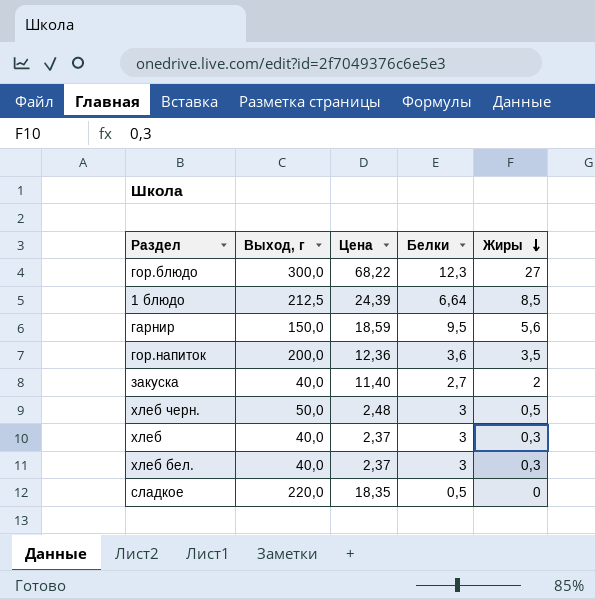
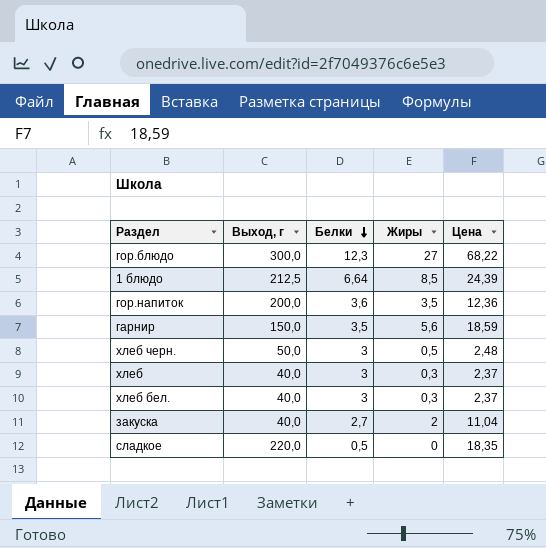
row order: Жиры descending -> Белки descending
column Цена | position: 3 -> 5
гарнир | Белки: 9,5 -> 3,5
закуска | Цена: 11,40 -> 11,04

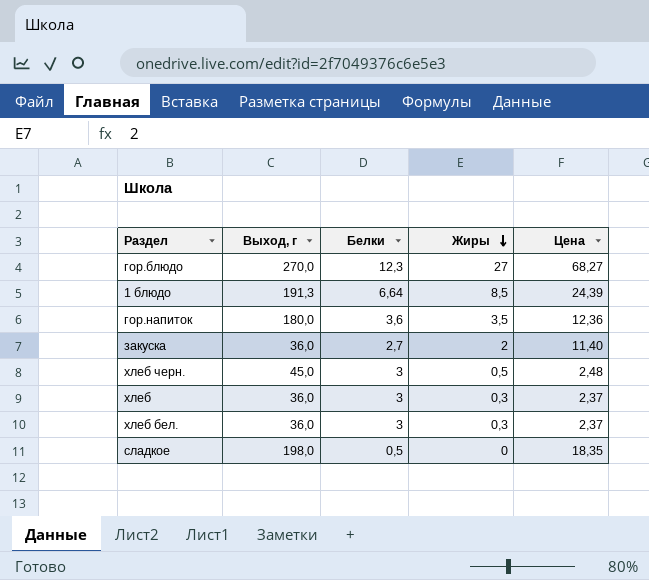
row order: Белки descending -> Жиры descending
row гарнир: 150,0 | 3,5 | 5,6 | 18,59 -> none
гор.блюдо | Выход, г: 300,0 -> 270,0
гор.блюдо | Цена: 68,22 -> 68,27
1 блюдо | Выход, г: 212,5 -> 191,3
гор.напиток | Выход, г: 200,0 -> 180,0
закуска | Выход, г: 40,0 -> 36,0
закуска | Цена: 11,04 -> 11,40
хлеб черн. | Выход, г: 50,0 -> 45,0
хлеб | Выход, г: 40,0 -> 36,0
хлеб бел. | Выход, г: 40,0 -> 36,0
сладкое | Выход, г: 220,0 -> 198,0

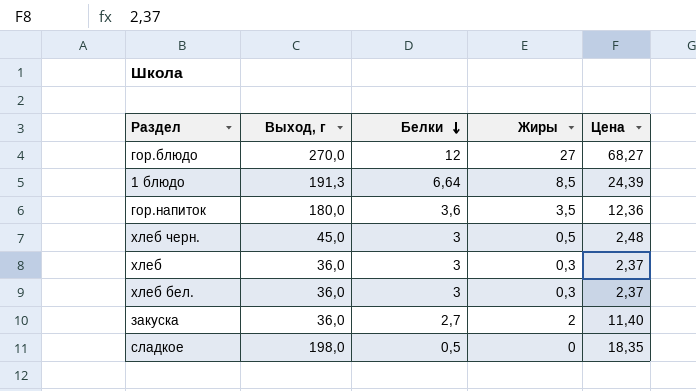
row order: Жиры descending -> Белки descending
гор.блюдо | Белки: 12,3 -> 12

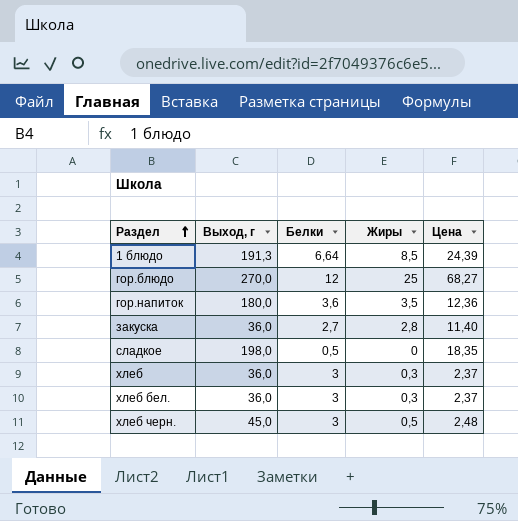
row order: Белки descending -> Раздел ascending
гор.блюдо | Жиры: 27 -> 25
закуска | Жиры: 2 -> 2,8

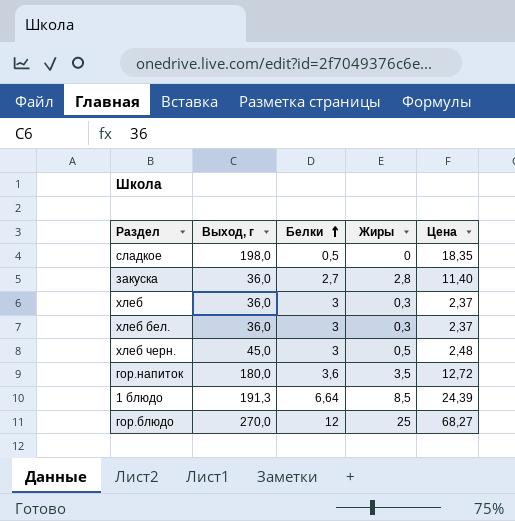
row order: Раздел ascending -> Белки ascending
гор.напиток | Цена: 12,36 -> 12,72

